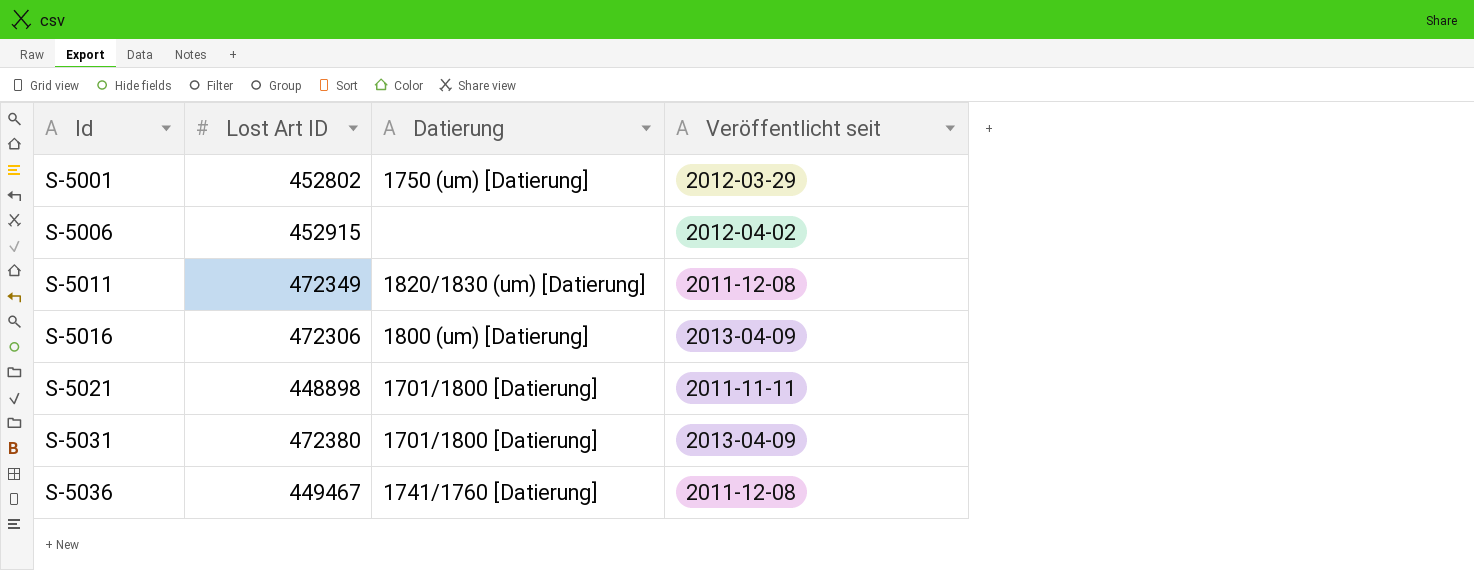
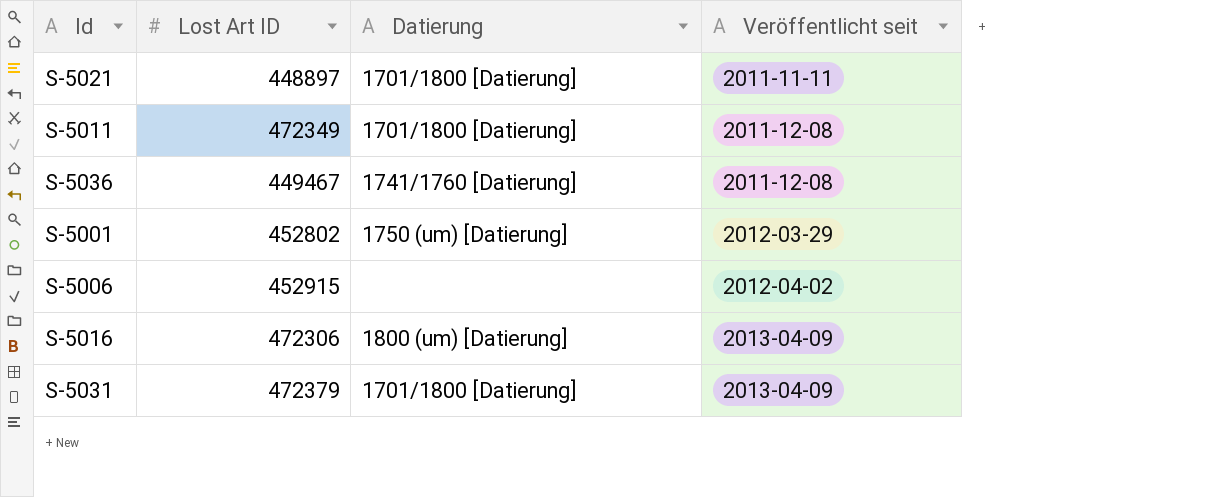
row order: Id ascending -> Veröffentlicht seit ascending
S-5021 | Lost Art ID: 448898 -> 448897
S-5011 | Datierung: 1820/1830 (um) [Datierung] -> 1701/1800 [Datierung]
S-5031 | Lost Art ID: 472380 -> 472379

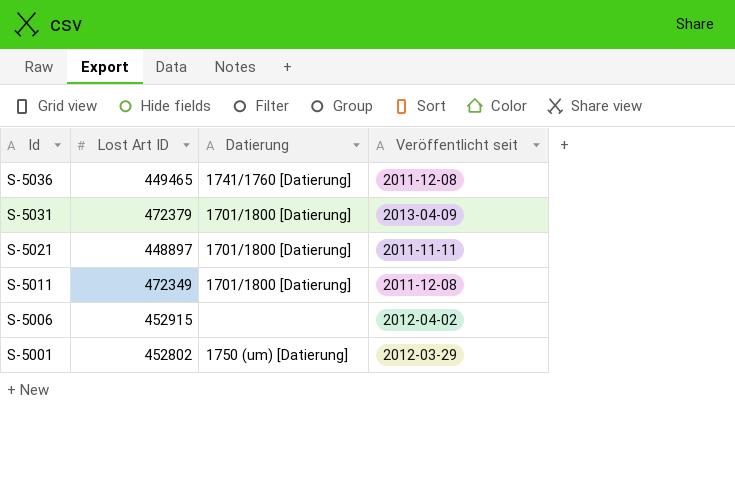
row order: Veröffentlicht seit ascending -> Id descending
row S-5016: 472306 | 1800 (um) [Datierung] | 2013-04-09 -> none
S-5036 | Lost Art ID: 449467 -> 449465

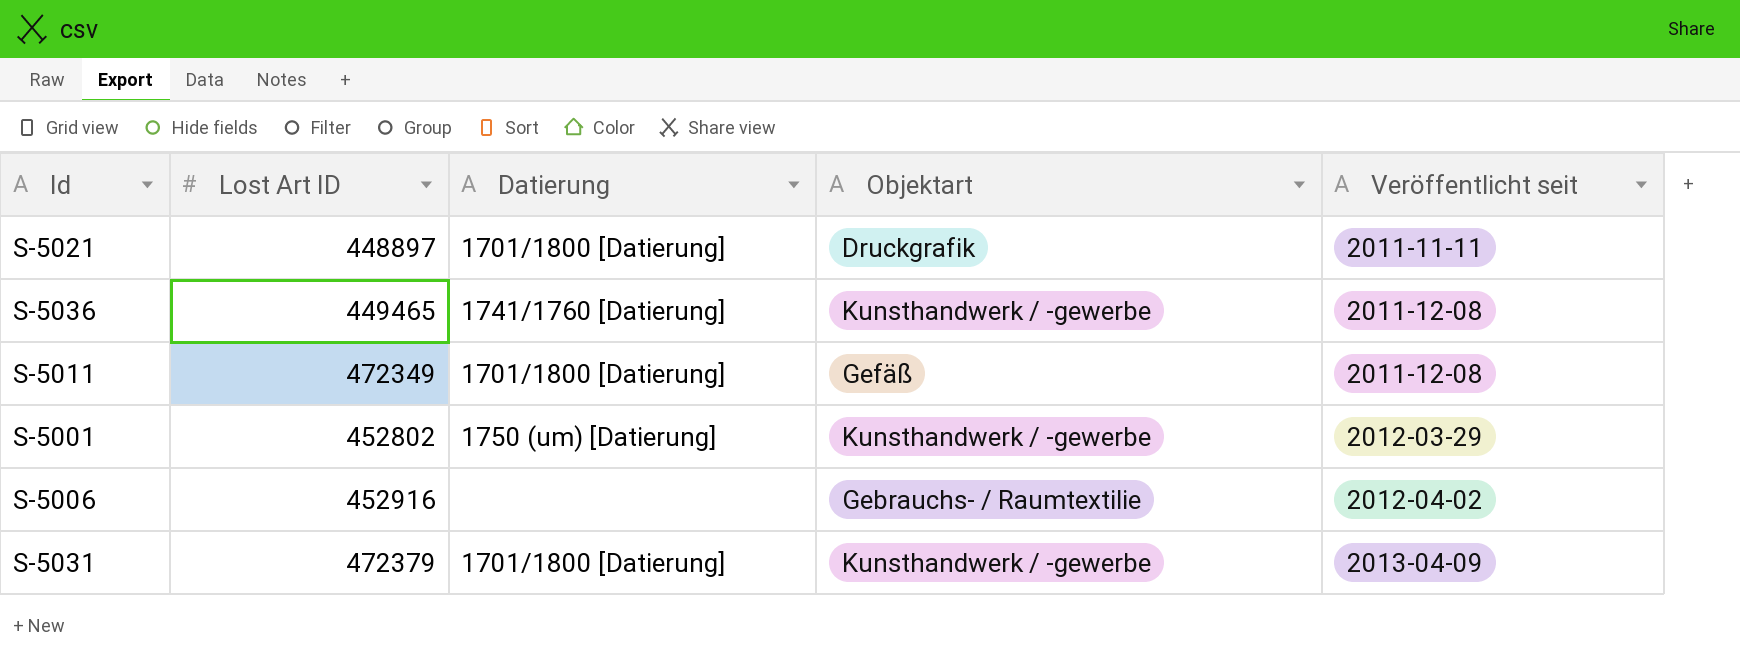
row order: Id descending -> Veröffentlicht seit ascending
column Objektart | position: none -> 4
S-5006 | Lost Art ID: 452915 -> 452916

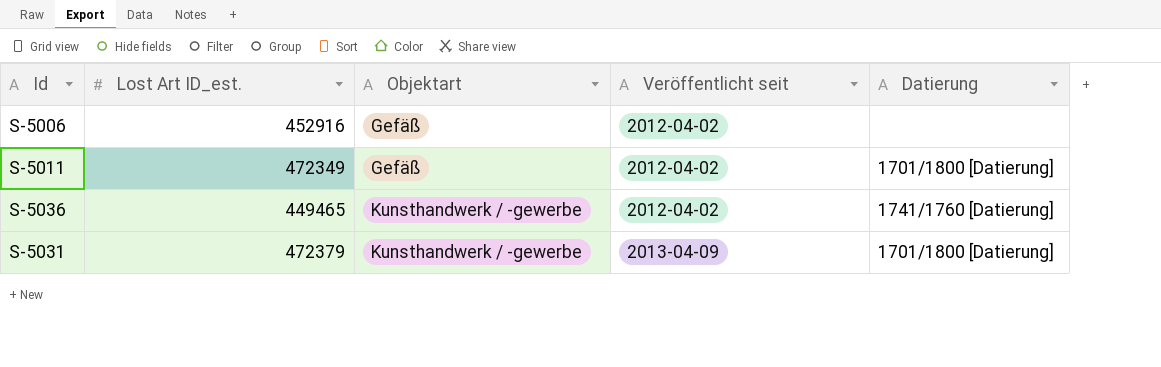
row order: Veröffentlicht seit ascending -> Objektart ascending
column name: Lost Art ID -> Lost Art ID_est.
column Datierung | position: 3 -> 5
row S-5021: 448897 | 1701/1800 [Datierung] | Druckgrafik | 2011-11-11 -> none
row S-5001: 452802 | 1750 (um) [Datierung] | Kunsthandwerk / -gewerbe | 2012-03-29 -> none
S-5006 | Objektart: Gebrauchs- / Raumtextilie -> Gefäß
S-5011 | Veröffentlicht seit: 2011-12-08 -> 2012-04-02
S-5036 | Veröffentlicht seit: 2011-12-08 -> 2012-04-02

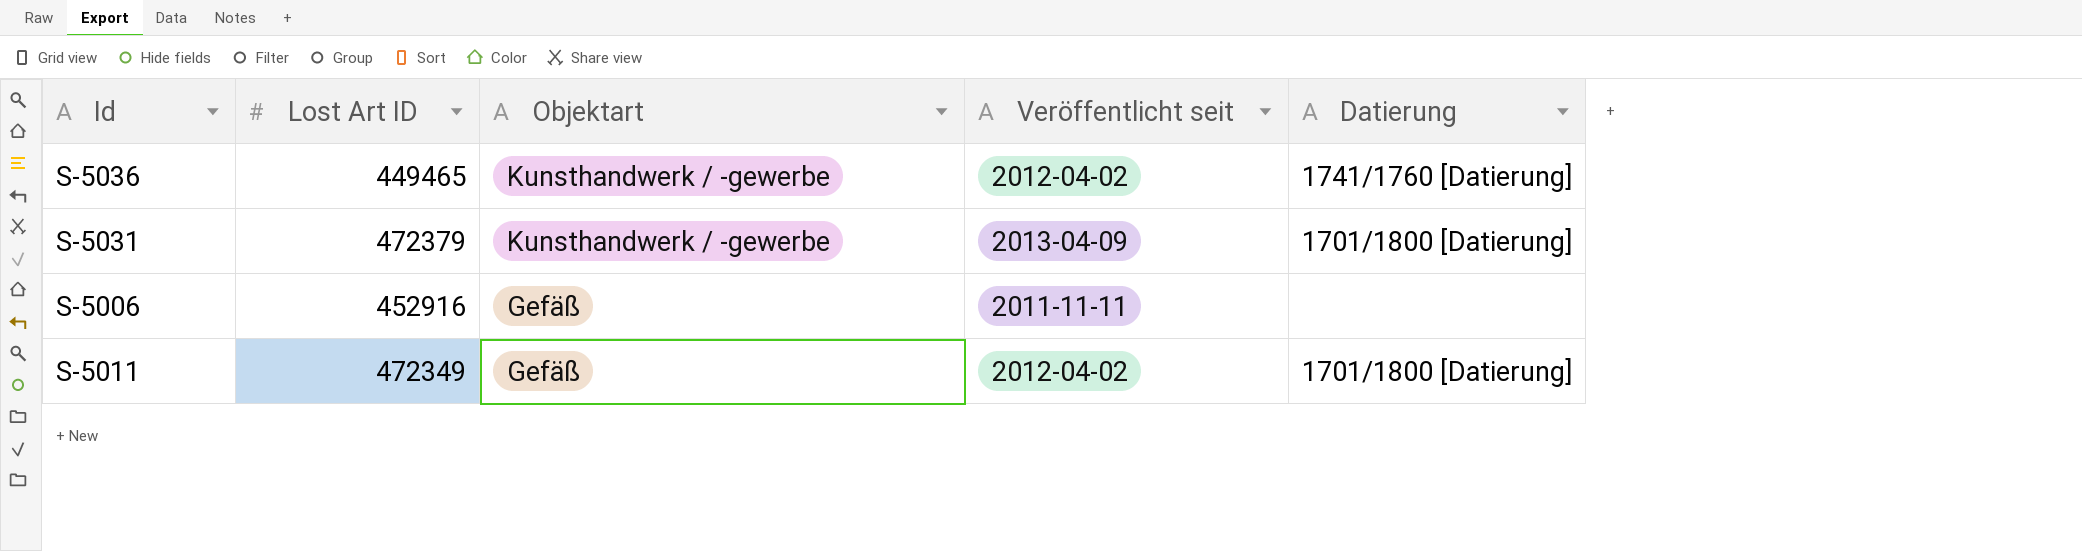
row order: Objektart ascending -> Objektart descending
column name: Lost Art ID_est. -> Lost Art ID
S-5006 | Veröffentlicht seit: 2012-04-02 -> 2011-11-11

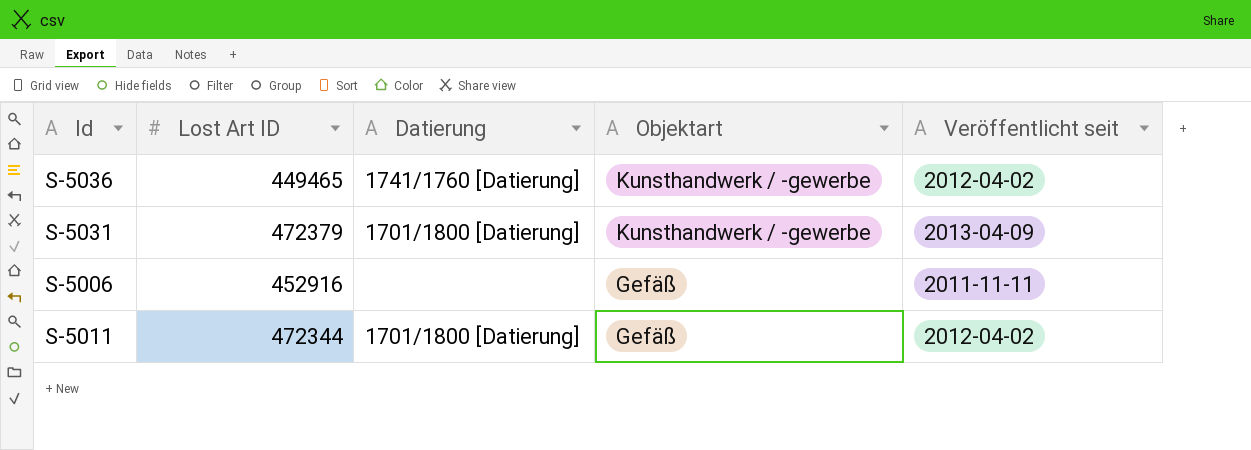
column Datierung | position: 5 -> 3
S-5011 | Lost Art ID: 472349 -> 472344

